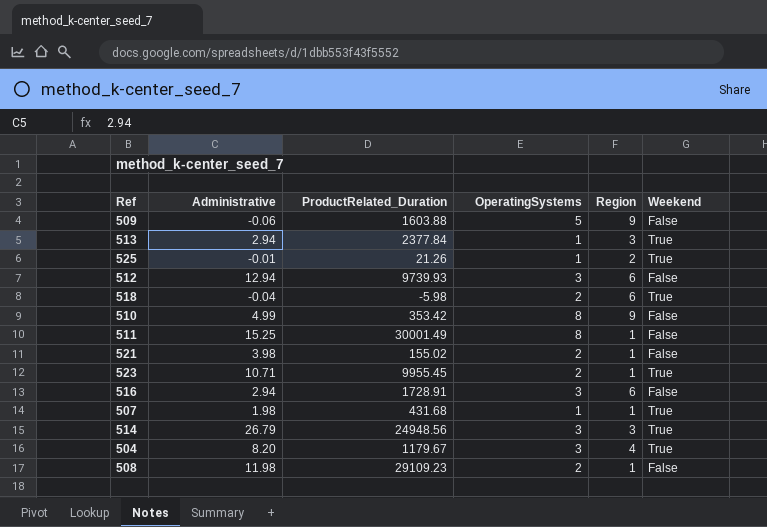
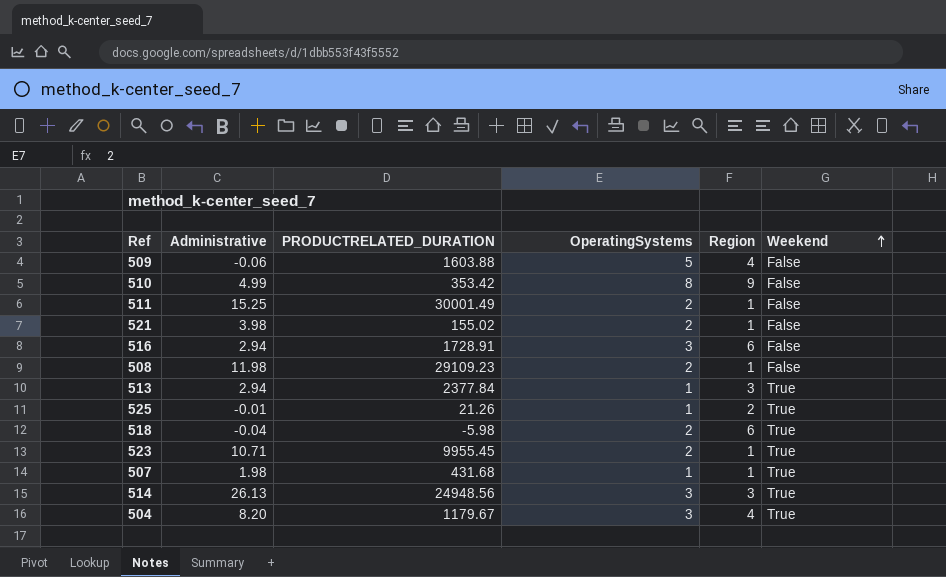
row order: none -> Weekend ascending
column name: ProductRelated_Duration -> PRODUCTRELATED_DURATION
row 512: 12.94 | 9739.93 | 3 | 6 | False -> none
509 | Region: 9 -> 4
511 | OperatingSystems: 8 -> 2
514 | Administrative: 26.79 -> 26.13

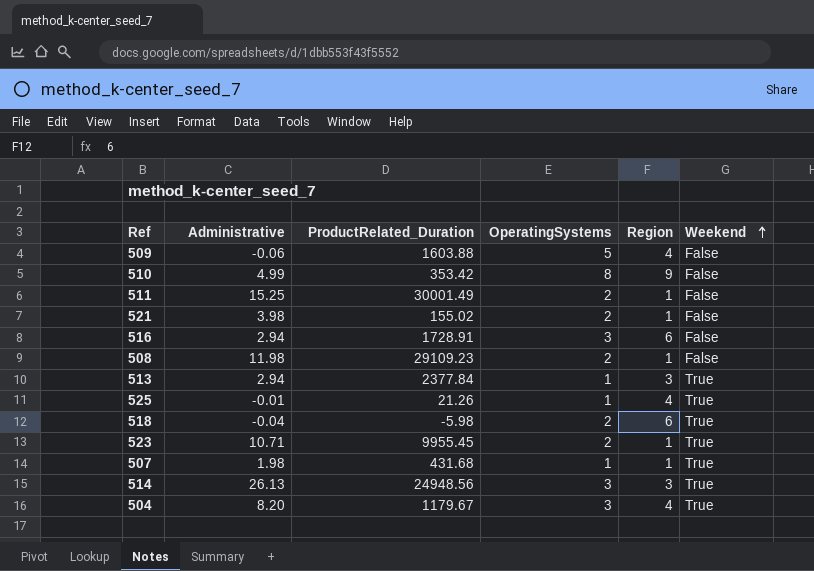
column name: PRODUCTRELATED_DURATION -> ProductRelated_Duration
525 | Region: 2 -> 4

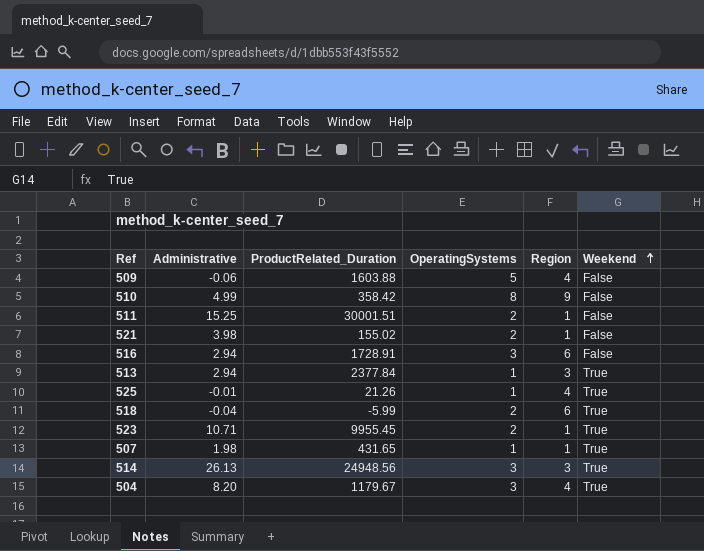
row 508: 11.98 | 29109.23 | 2 | 1 | False -> none
510 | ProductRelated_Duration: 353.42 -> 358.42
511 | ProductRelated_Duration: 30001.49 -> 30001.51
518 | ProductRelated_Duration: -5.98 -> -5.99
507 | ProductRelated_Duration: 431.68 -> 431.65

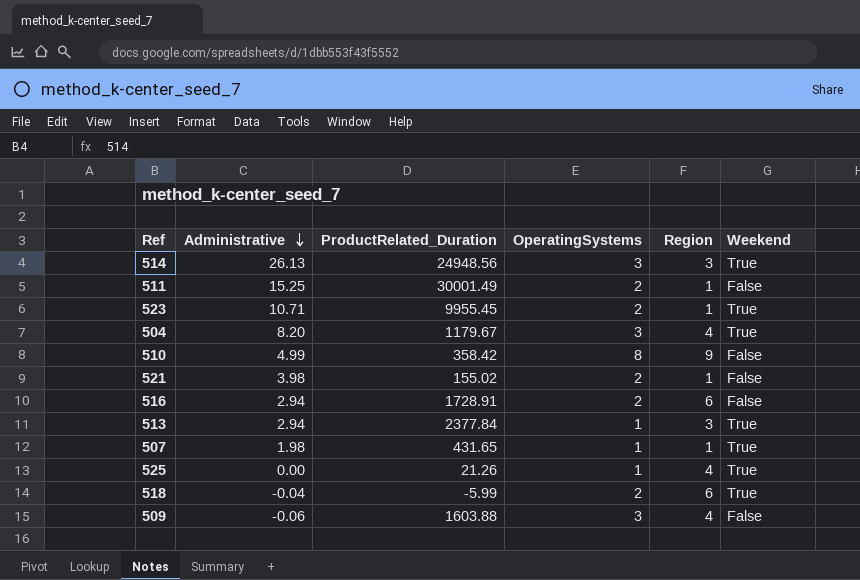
row order: Weekend ascending -> Administrative descending
511 | ProductRelated_Duration: 30001.51 -> 30001.49
516 | OperatingSystems: 3 -> 2
525 | Administrative: -0.01 -> 0.00
509 | OperatingSystems: 5 -> 3

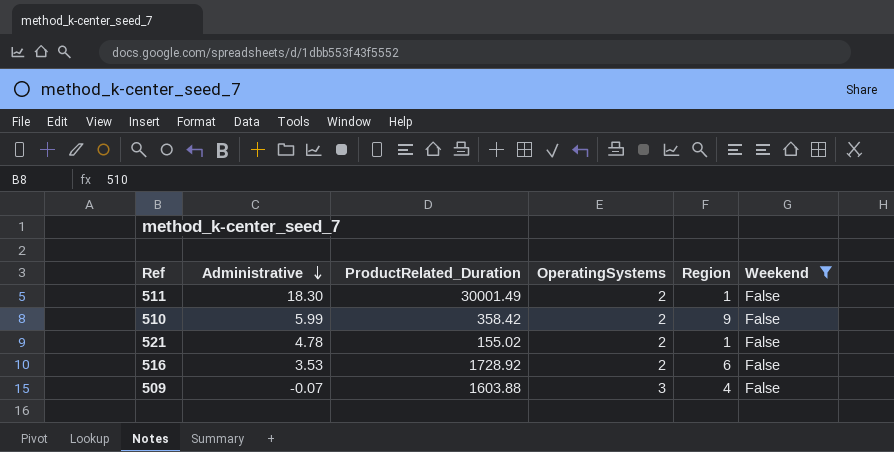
filter: none -> Weekend = False
511 | Administrative: 15.25 -> 18.30
510 | Administrative: 4.99 -> 5.99
510 | OperatingSystems: 8 -> 2
521 | Administrative: 3.98 -> 4.78
516 | Administrative: 2.94 -> 3.53
516 | ProductRelated_Duration: 1728.91 -> 1728.92
509 | Administrative: -0.06 -> -0.07

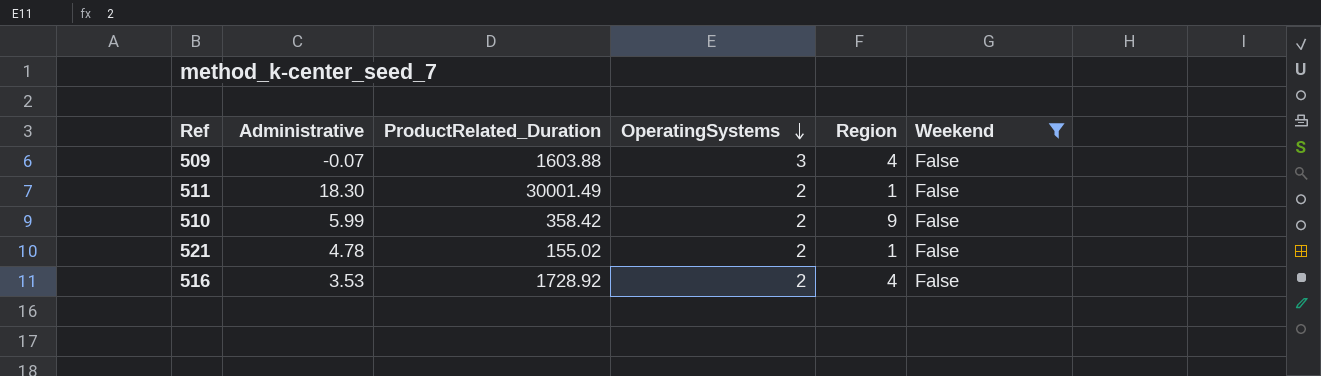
row order: Administrative descending -> OperatingSystems descending
516 | Region: 6 -> 4

